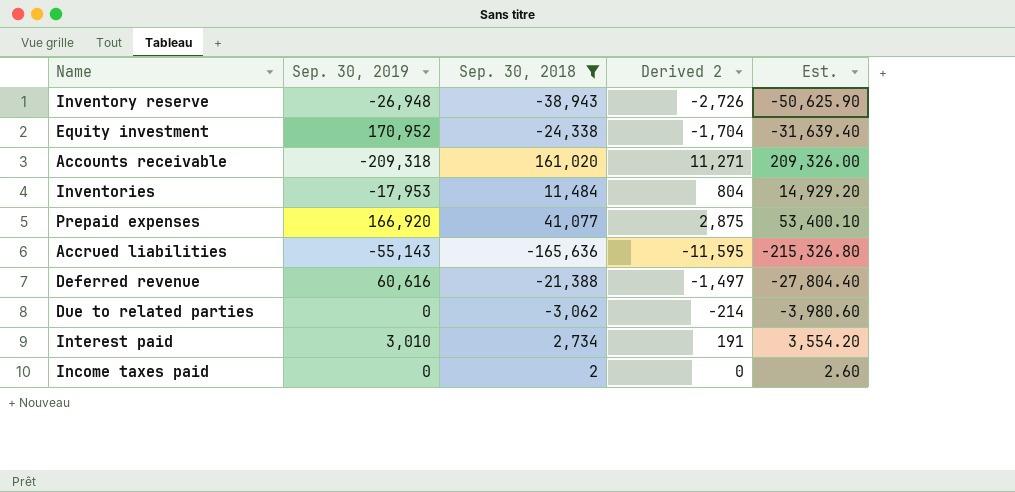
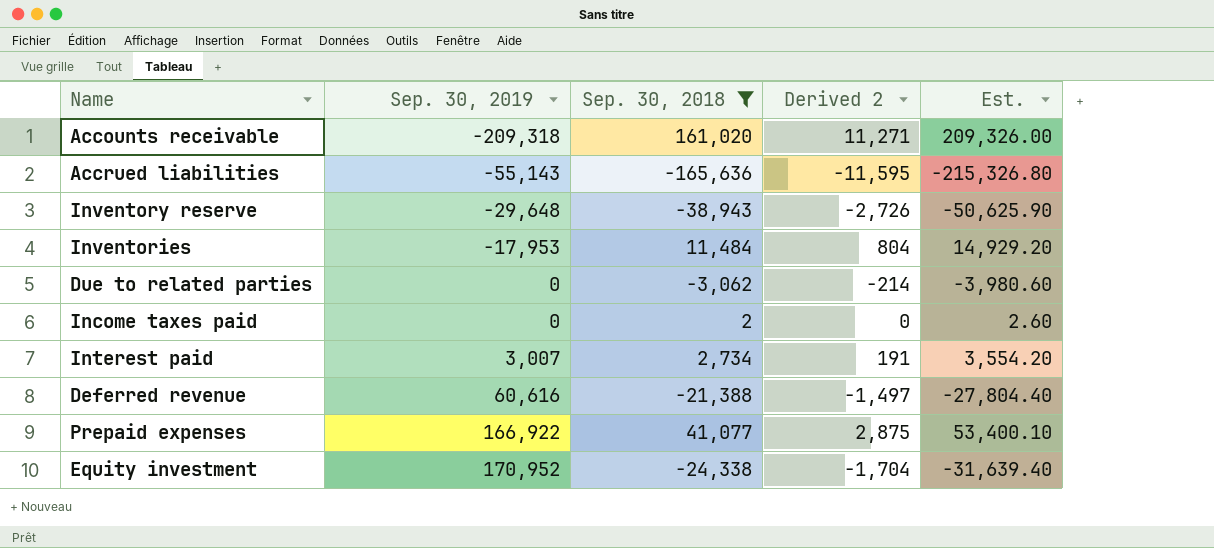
row order: none -> Sep. 30, 2019 ascending
Inventory reserve | Sep. 30, 2019: -26,948 -> -29,648
Interest paid | Sep. 30, 2019: 3,010 -> 3,007
Prepaid expenses | Sep. 30, 2019: 166,920 -> 166,922

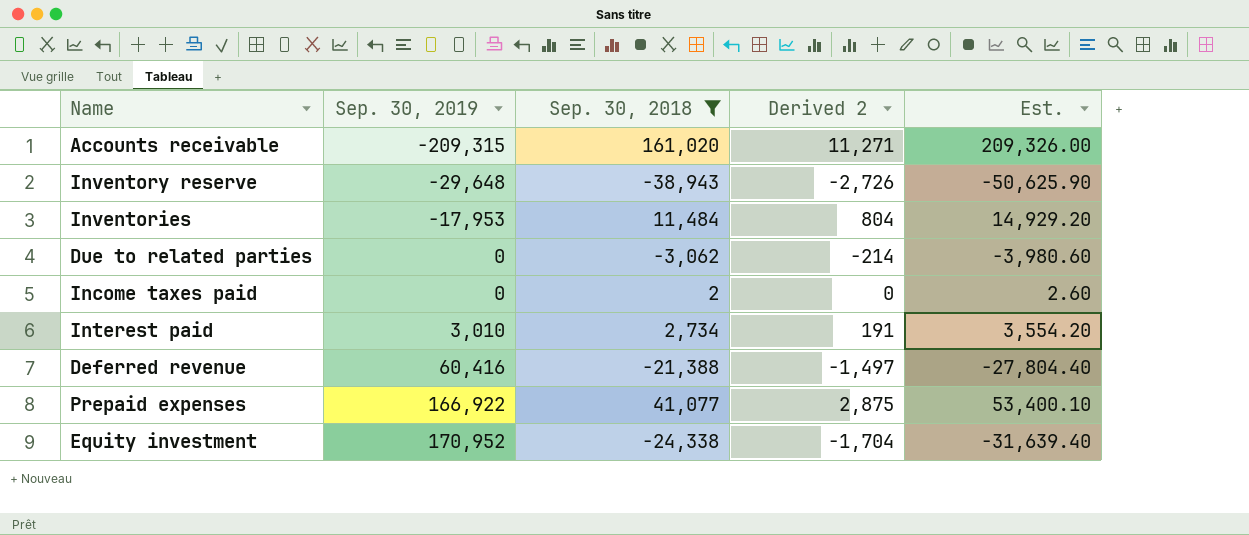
row Accrued liabilities: -55,143 | -165,636 | -11,595 | -215,326.80 -> none
Accounts receivable | Sep. 30, 2019: -209,318 -> -209,315
Interest paid | Sep. 30, 2019: 3,007 -> 3,010
Deferred revenue | Sep. 30, 2019: 60,616 -> 60,416

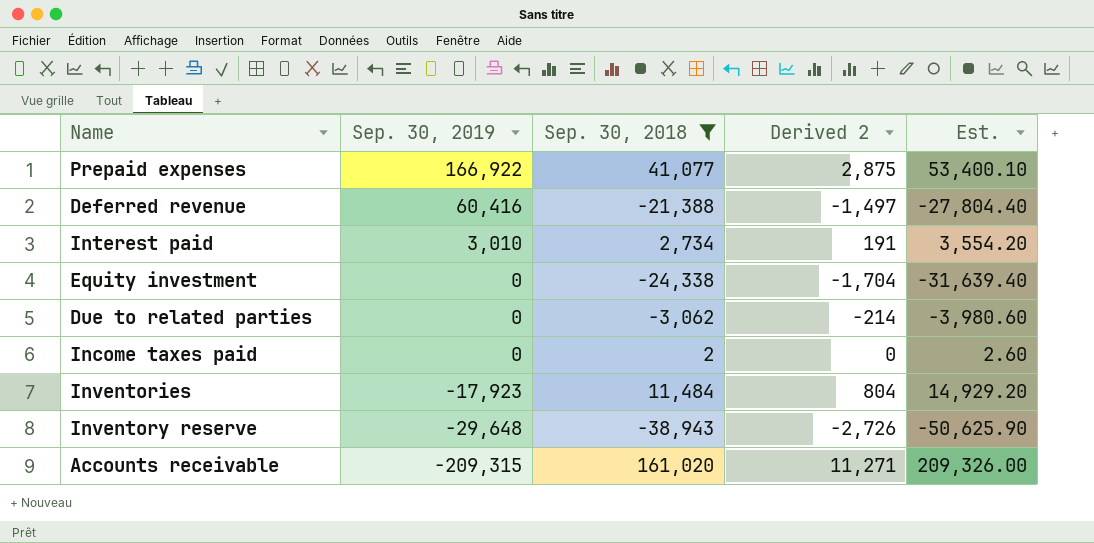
row order: Sep. 30, 2019 ascending -> Sep. 30, 2019 descending
Equity investment | Sep. 30, 2019: 170,952 -> 0
Inventories | Sep. 30, 2019: -17,953 -> -17,923

